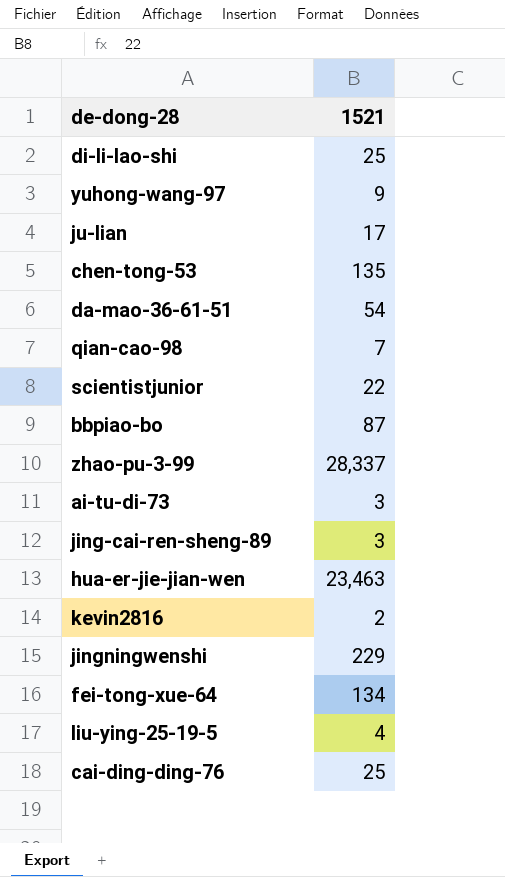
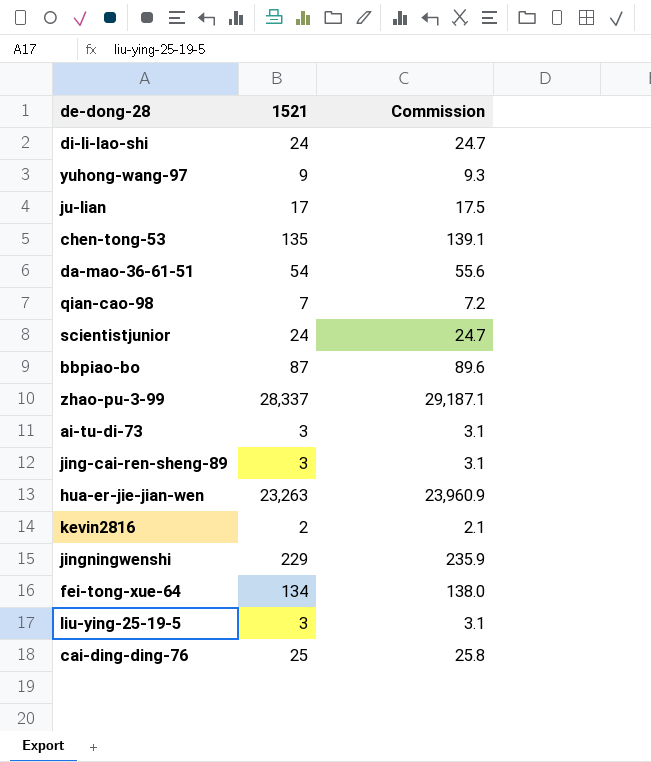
column Commission | formula: none -> [1521] * 1.03
di-li-lao-shi | 1521: 25 -> 24
scientistjunior | 1521: 22 -> 24
hua-er-jie-jian-wen | 1521: 23,463 -> 23,263
liu-ying-25-19-5 | 1521: 4 -> 3

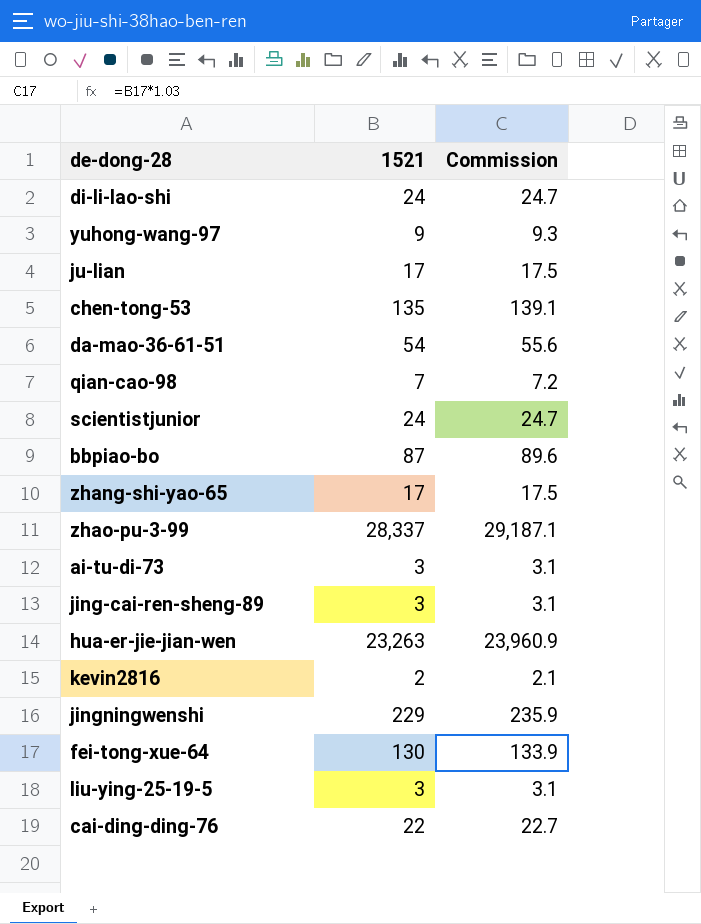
row zhang-shi-yao-65: none -> 17 | 17.5
fei-tong-xue-64 | 1521: 134 -> 130
fei-tong-xue-64 | Commission: 138.0 -> 133.9
cai-ding-ding-76 | 1521: 25 -> 22
cai-ding-ding-76 | Commission: 25.8 -> 22.7

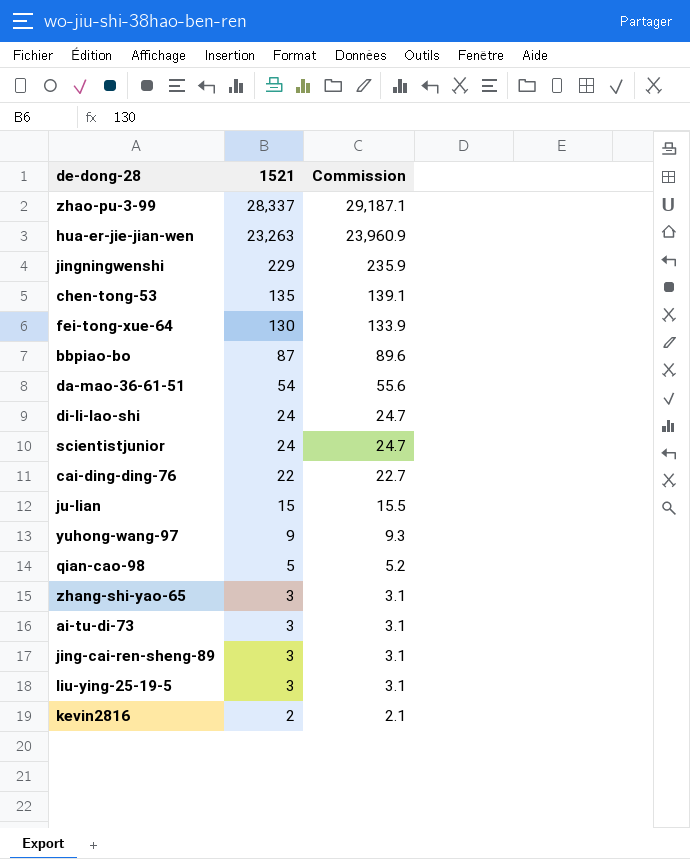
row order: none -> 1521 descending
ju-lian | 1521: 17 -> 15
ju-lian | Commission: 17.5 -> 15.5
qian-cao-98 | 1521: 7 -> 5
qian-cao-98 | Commission: 7.2 -> 5.2
zhang-shi-yao-65 | 1521: 17 -> 3
zhang-shi-yao-65 | Commission: 17.5 -> 3.1

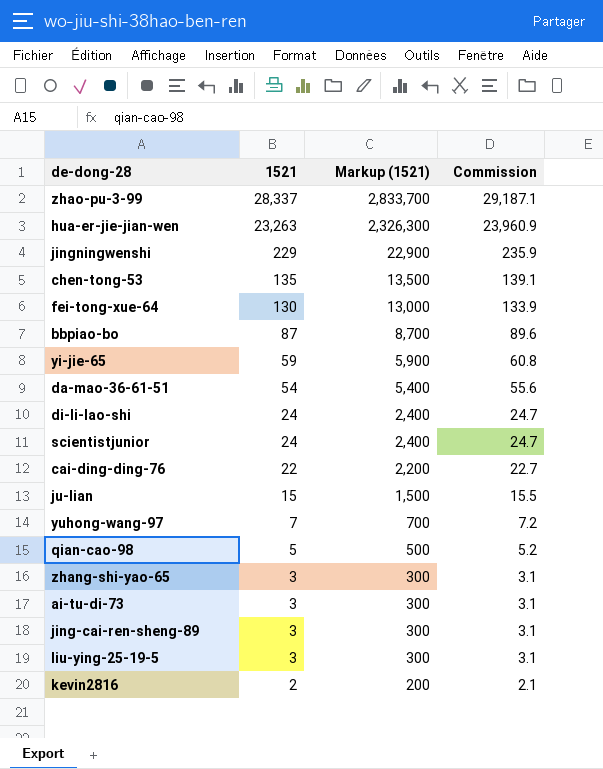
column Markup (1521) | formula: none -> [1521] * 100
row yi-jie-65: none -> 59 | 5,900 | 60.8
yuhong-wang-97 | 1521: 9 -> 7
yuhong-wang-97 | Commission: 9.3 -> 7.2

